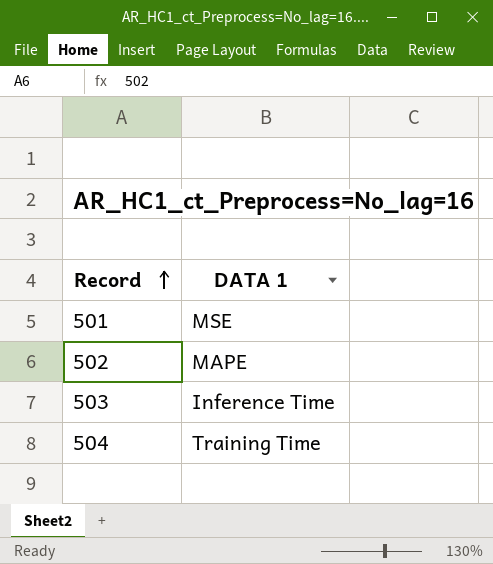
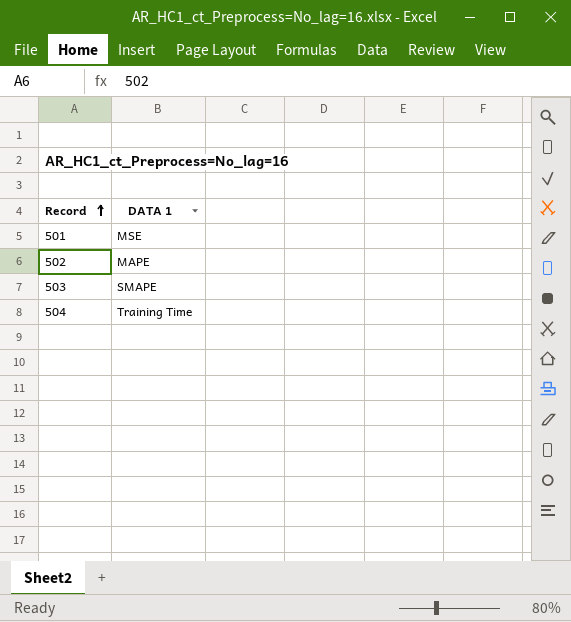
503 | DATA 1: Inference Time -> SMAPE

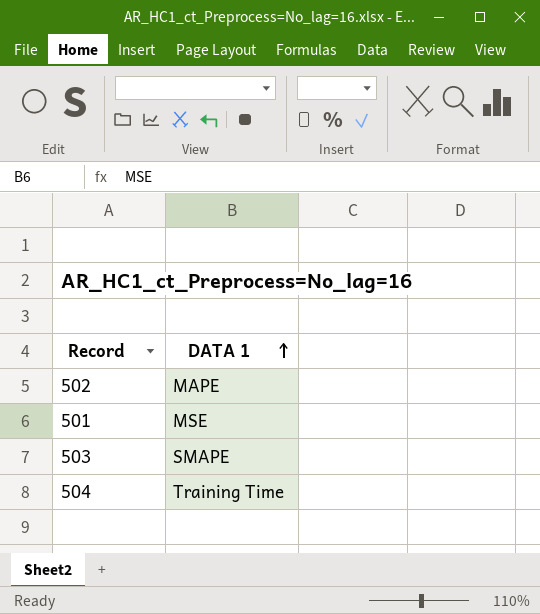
row order: Record ascending -> DATA 1 ascending

